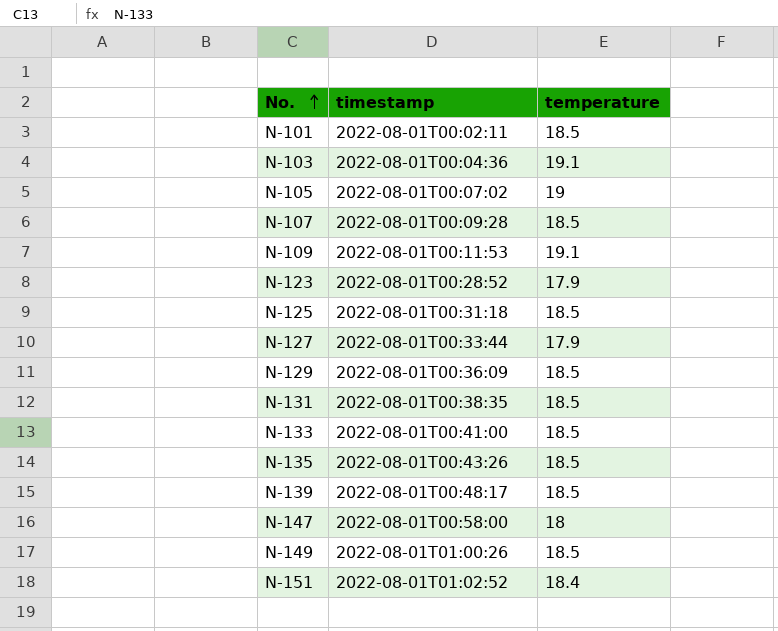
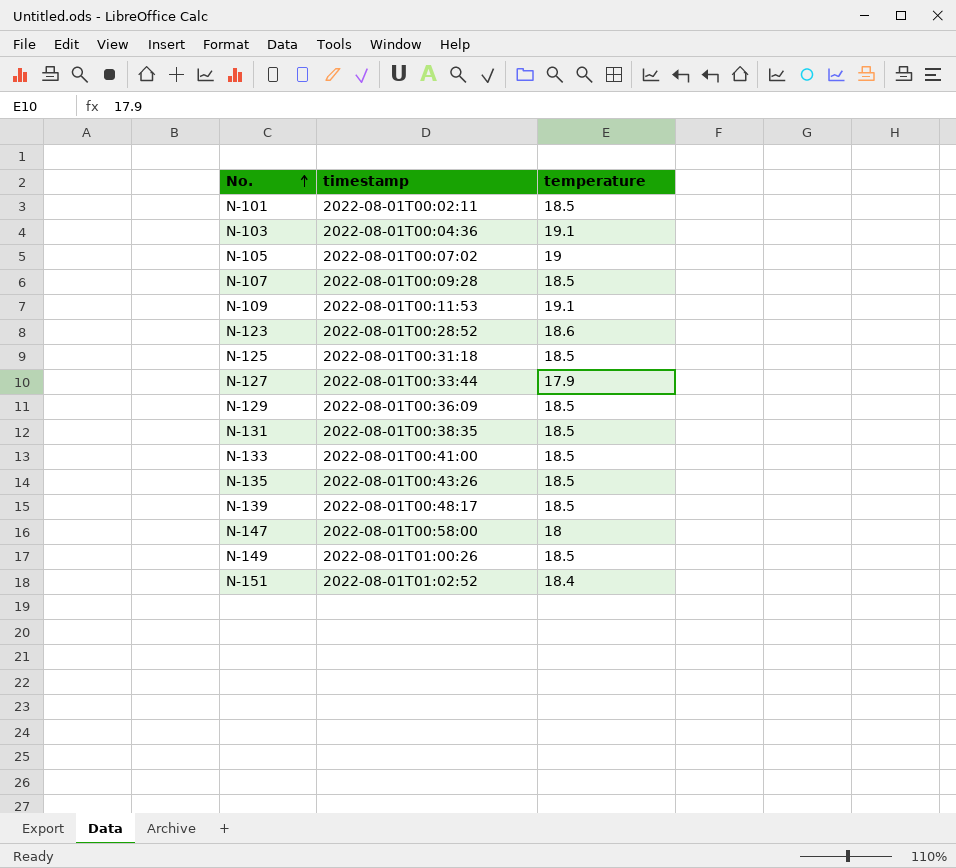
N-123 | temperature: 17.9 -> 18.6

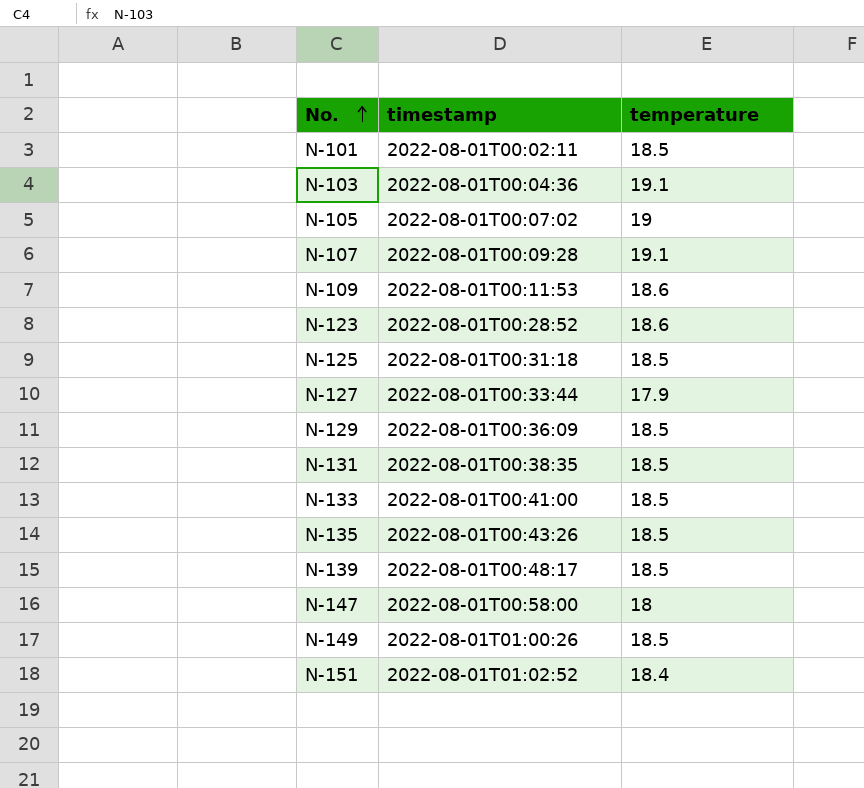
N-107 | temperature: 18.5 -> 19.1
N-109 | temperature: 19.1 -> 18.6

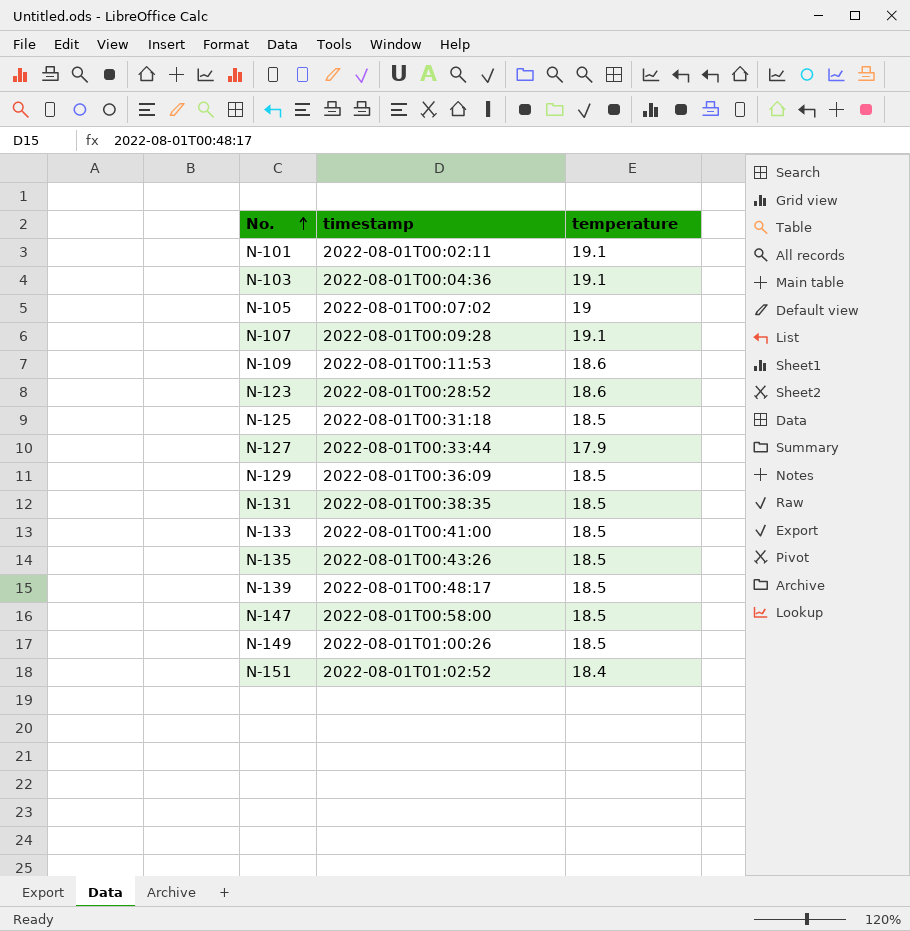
N-101 | temperature: 18.5 -> 19.1
N-147 | temperature: 18 -> 18.5

